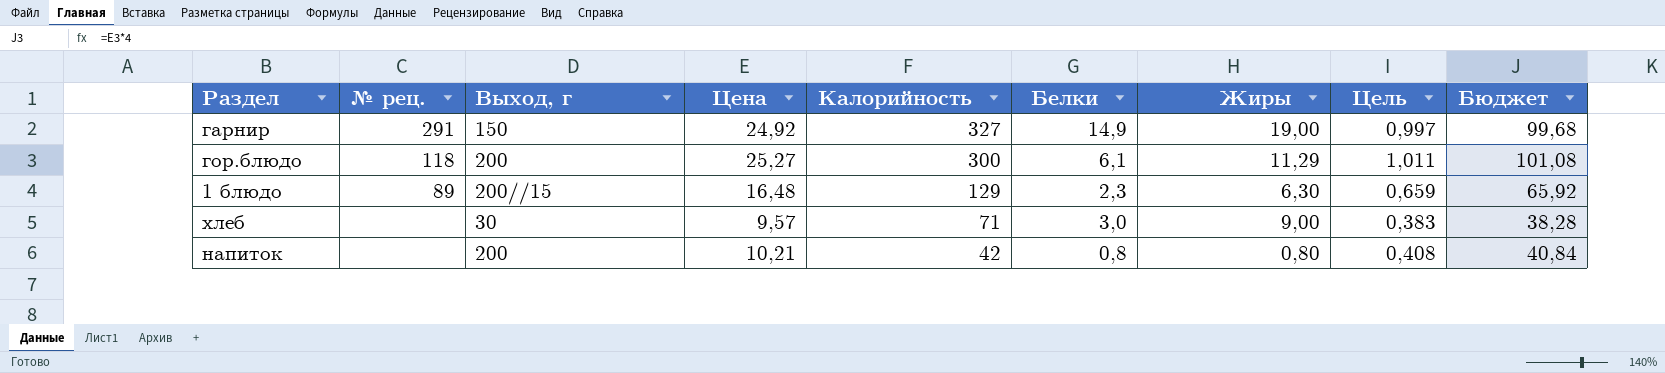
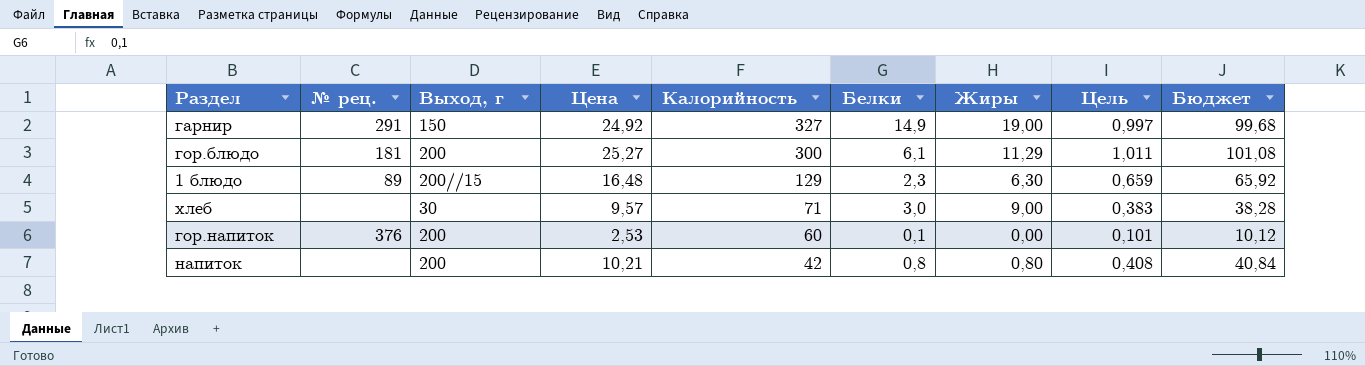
гор.блюдо | № рец.: 118 -> 181
row гор.напиток: none -> 376 | 200 | 2,53 | 60 | 0,1 | 0,00 | 0,101 | 10,12

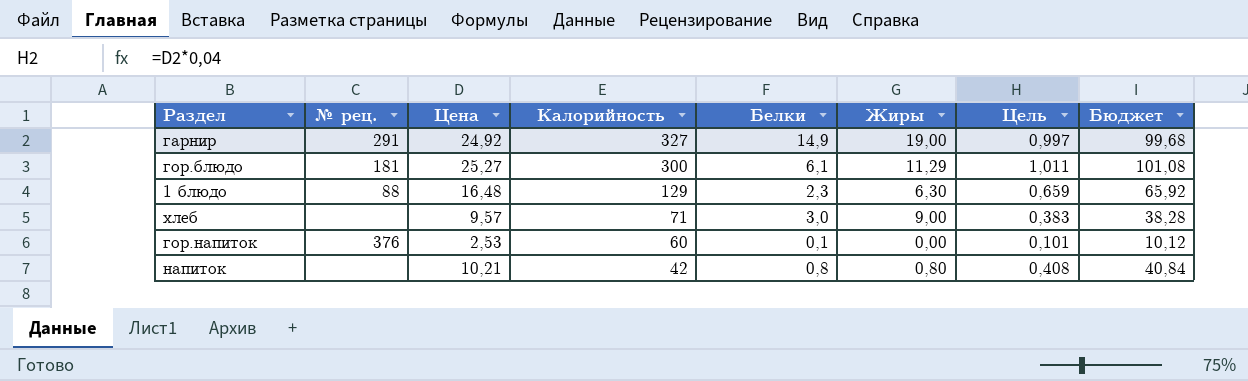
column Выход, г | position: 3 -> none
1 блюдо | № рец.: 89 -> 88

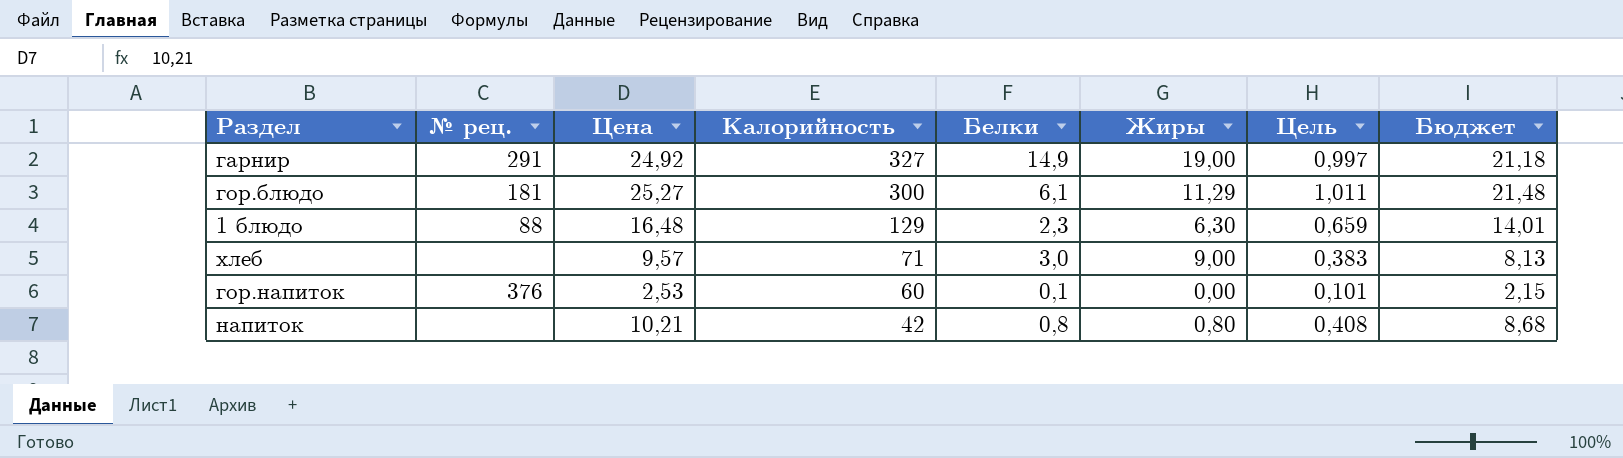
column Бюджет | formula: [Цена] * 4 -> [Цена] * 0,85

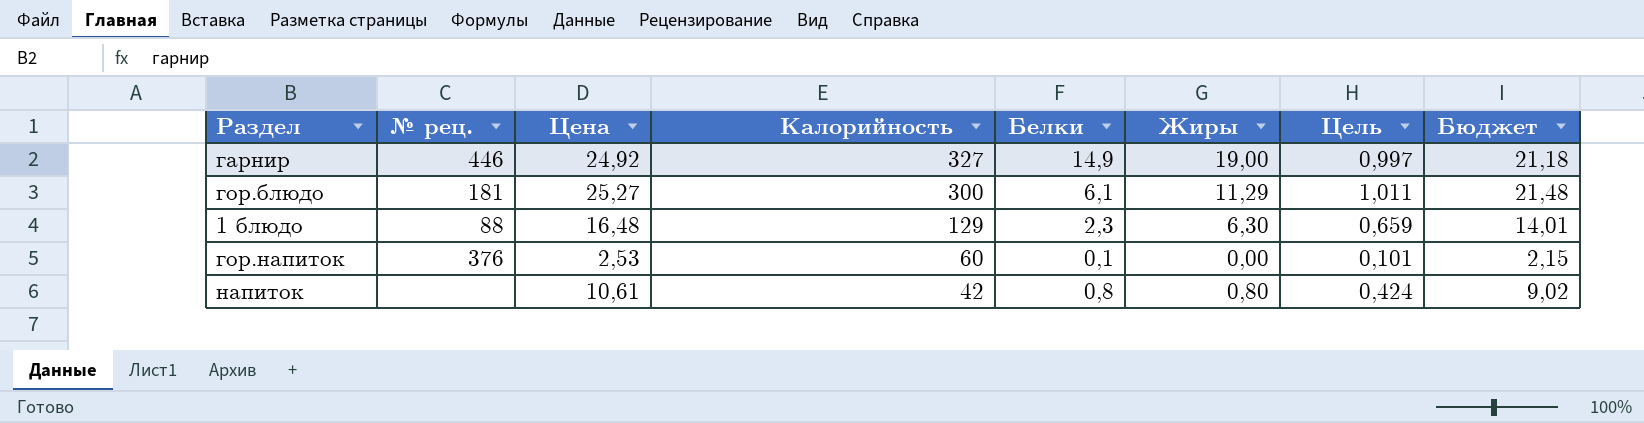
row хлеб: none | 9,57 | 71 | 3,0 | 9,00 | 0,383 | 8,13 -> none
гарнир | № рец.: 291 -> 446
напиток | Цена: 10,21 -> 10,61
напиток | Цель: 0,408 -> 0,424
напиток | Бюджет: 8,68 -> 9,02

